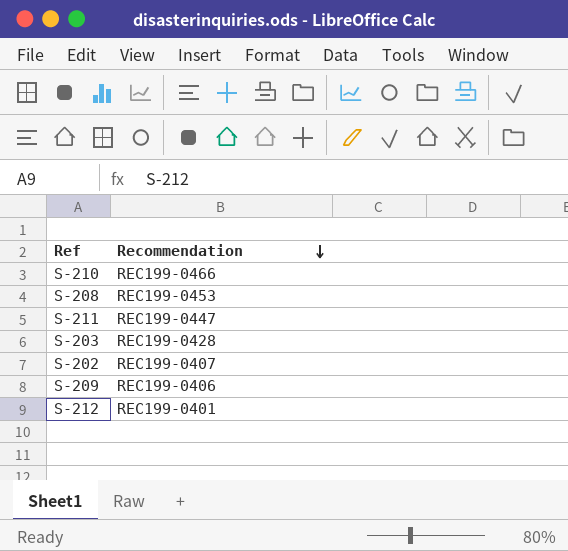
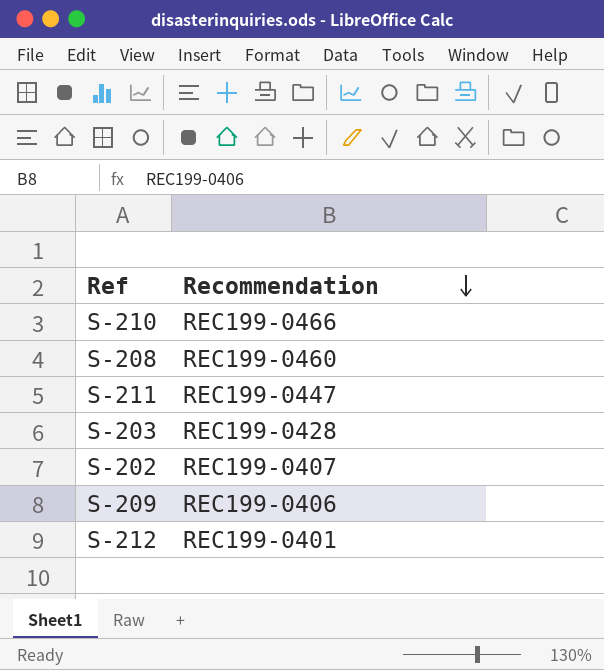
S-208 | Recommendation: REC199-0453 -> REC199-0460

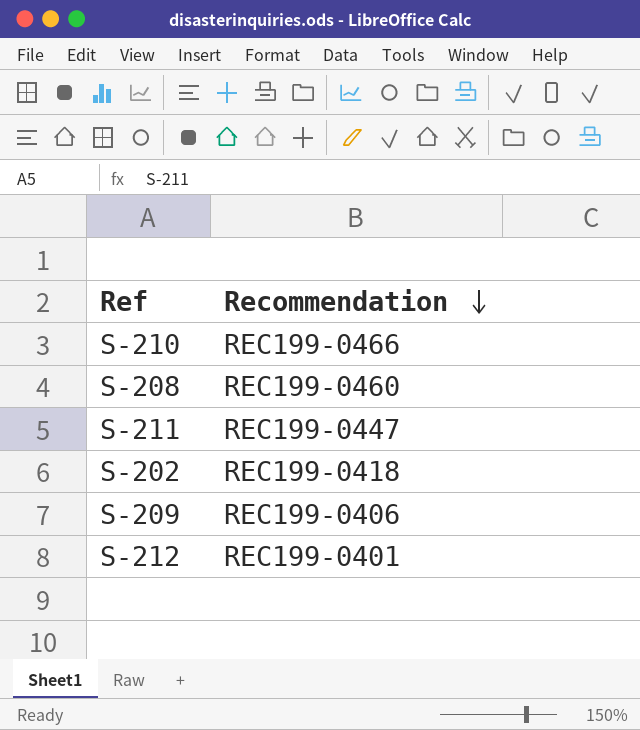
row S-203: REC199-0428 -> none
S-202 | Recommendation: REC199-0407 -> REC199-0418

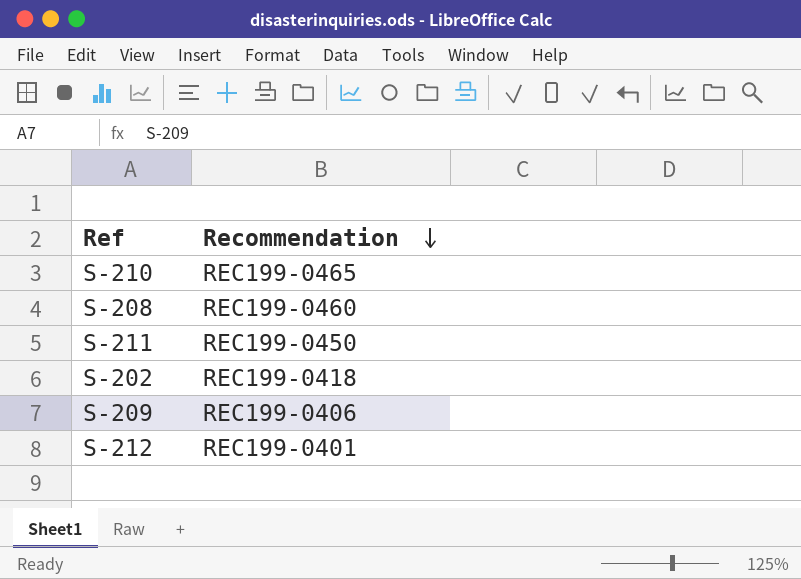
S-210 | Recommendation: REC199-0466 -> REC199-0465
S-211 | Recommendation: REC199-0447 -> REC199-0450

